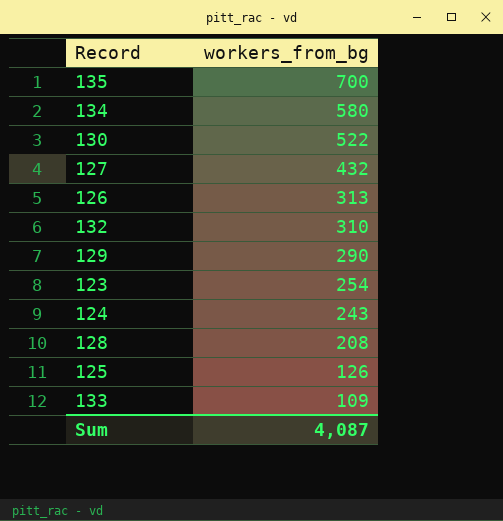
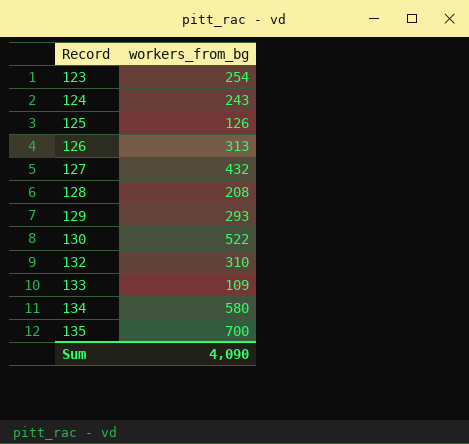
row order: workers_from_bg descending -> Record ascending
129 | workers_from_bg: 290 -> 293
Sum | workers_from_bg: 4,087 -> 4,090

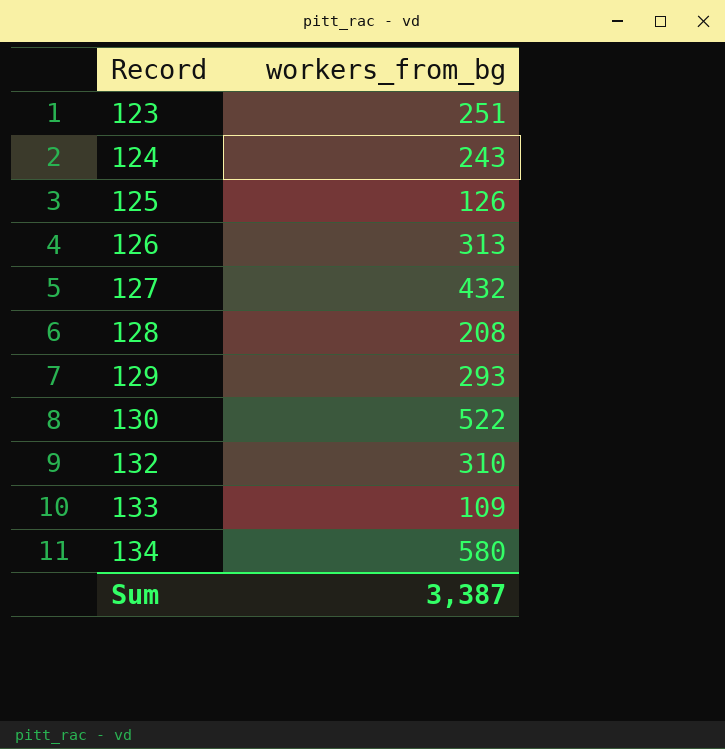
row 135: 700 -> none
123 | workers_from_bg: 254 -> 251
Sum | workers_from_bg: 4,090 -> 3,387

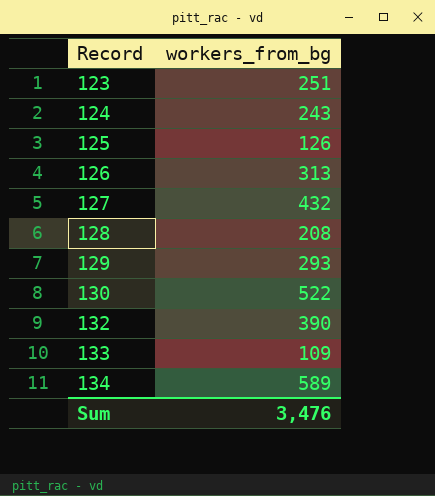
132 | workers_from_bg: 310 -> 390
134 | workers_from_bg: 580 -> 589
Sum | workers_from_bg: 3,387 -> 3,476

